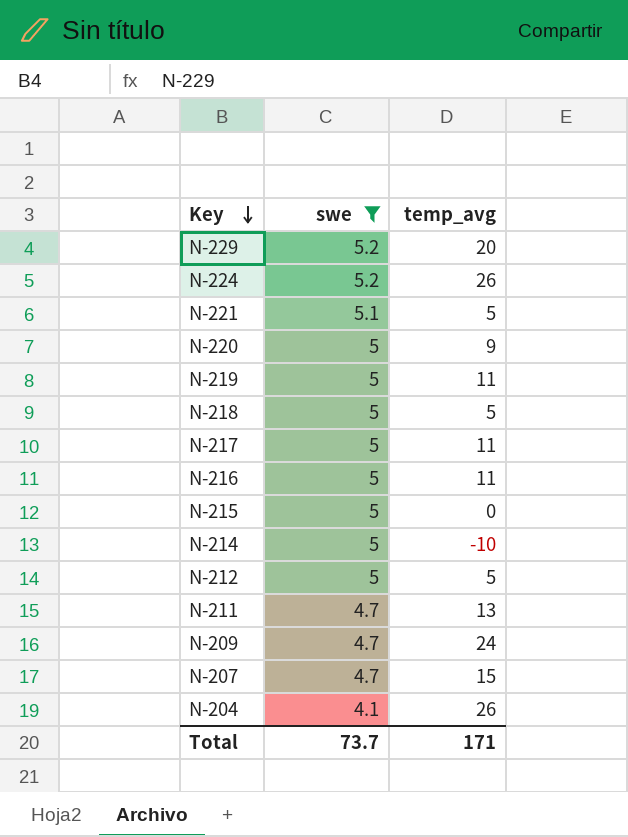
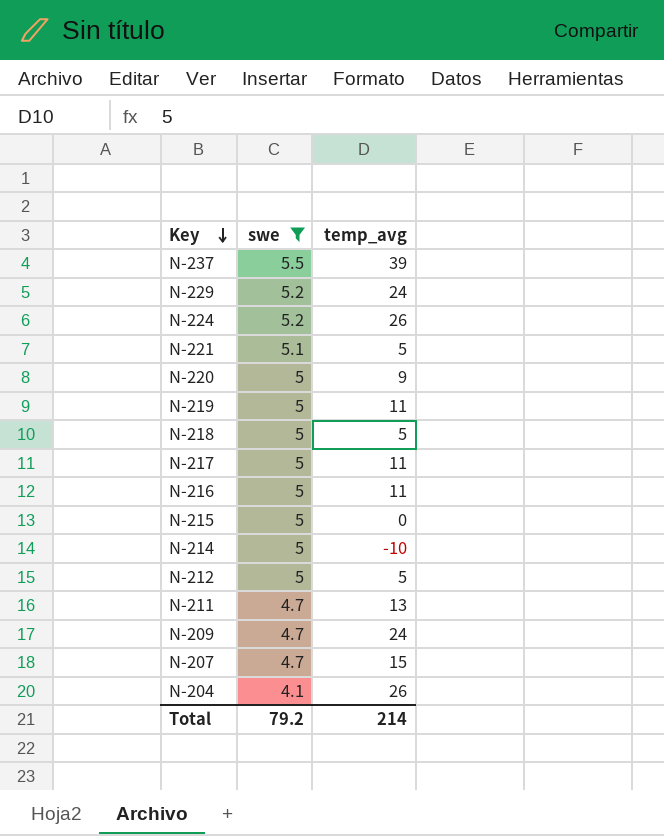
row N-237: none -> 5.5 | 39
N-229 | temp_avg: 20 -> 24
Total | swe: 73.7 -> 79.2
Total | temp_avg: 171 -> 214

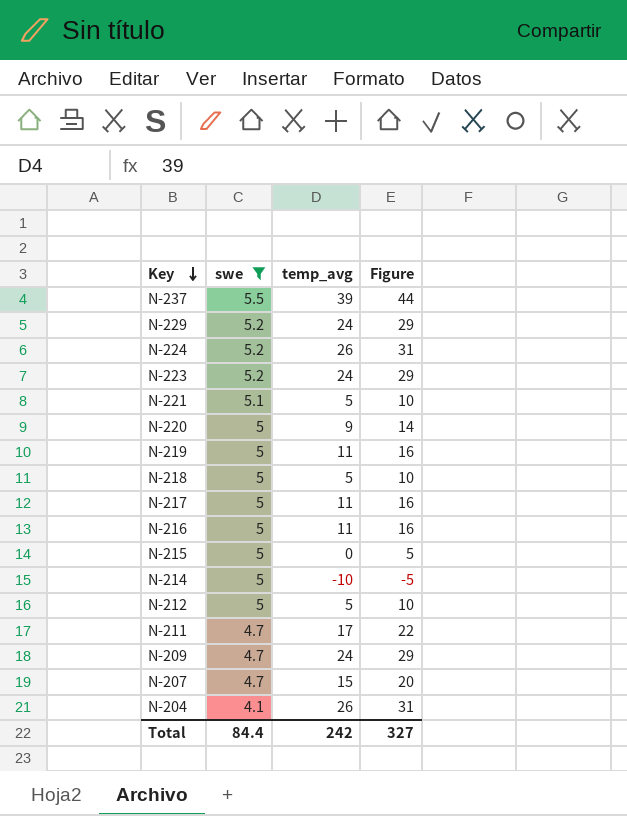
column Figure | formula: none -> [temp_avg] + 5
row N-223: none -> 5.2 | 24 | 29
N-211 | temp_avg: 13 -> 17
Total | swe: 79.2 -> 84.4
Total | temp_avg: 214 -> 242

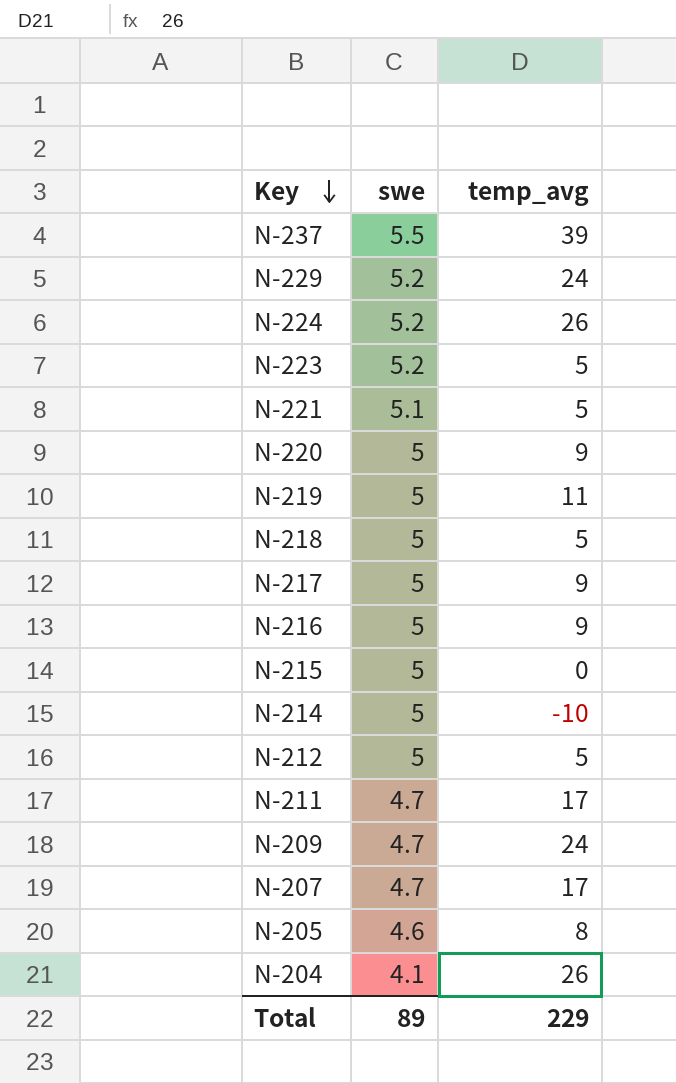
filter: swe != 4.6 -> none
column Figure | formula: [temp_avg] + 5 -> none
N-223 | temp_avg: 24 -> 5
N-217 | temp_avg: 11 -> 9
N-216 | temp_avg: 11 -> 9
N-207 | temp_avg: 15 -> 17
Total | swe: 84.4 -> 89
Total | temp_avg: 242 -> 229

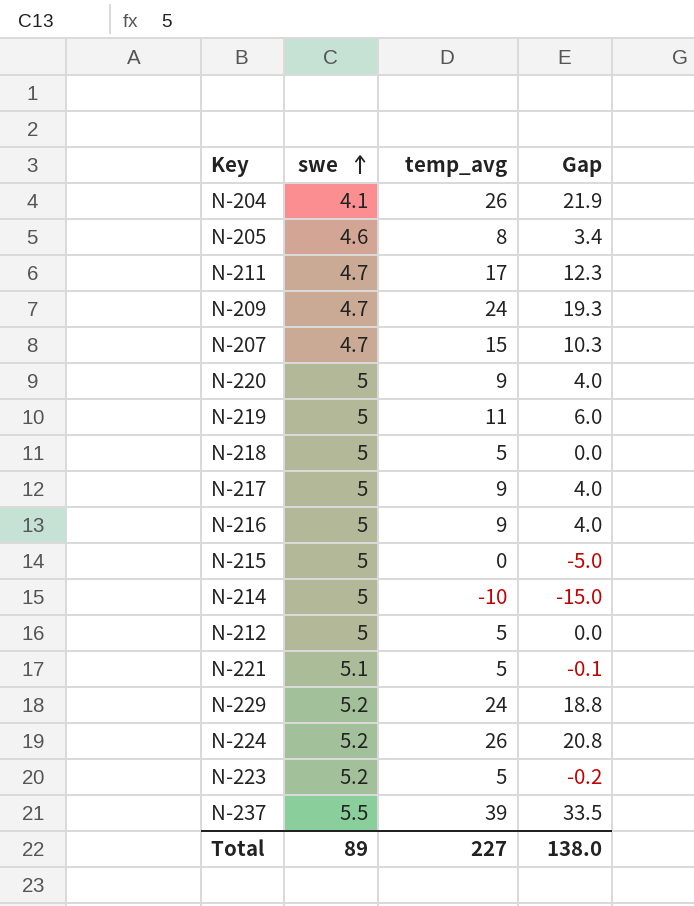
row order: Key descending -> swe ascending
column Gap | formula: none -> [temp_avg] - [swe]
N-207 | temp_avg: 17 -> 15
Total | temp_avg: 229 -> 227

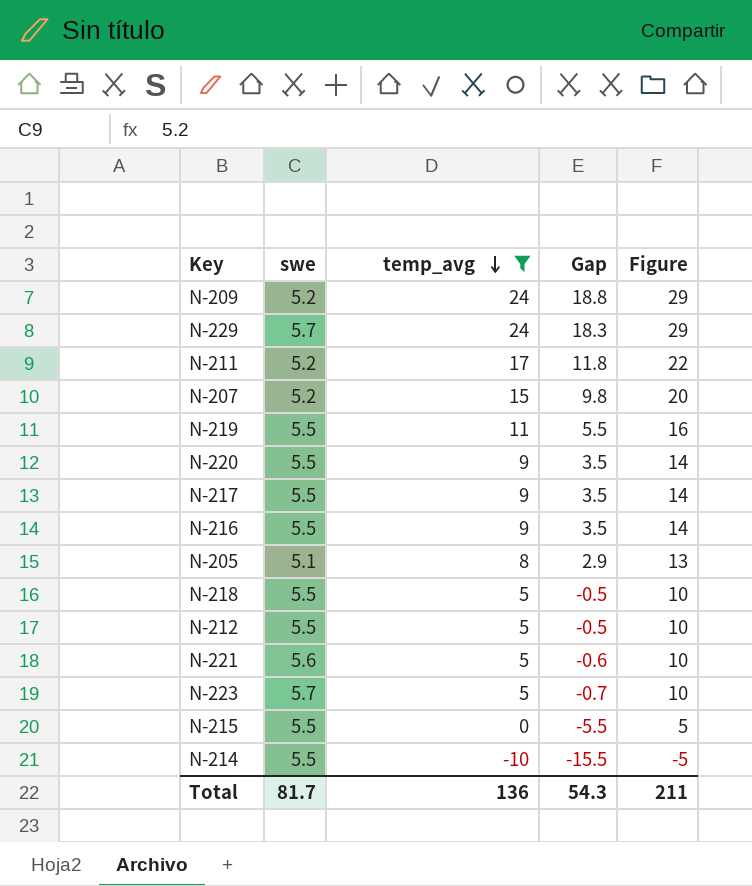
filter: none -> temp_avg <= 24
row order: swe ascending -> temp_avg descending
column Figure | formula: none -> [temp_avg] + 5
N-209 | swe: 4.7 -> 5.2
N-209 | Gap: 19.3 -> 18.8
N-229 | swe: 5.2 -> 5.7
N-229 | Gap: 18.8 -> 18.3
N-211 | swe: 4.7 -> 5.2
N-211 | Gap: 12.3 -> 11.8
N-207 | swe: 4.7 -> 5.2
N-207 | Gap: 10.3 -> 9.8
N-219 | swe: 5 -> 5.5
N-219 | Gap: 6.0 -> 5.5
N-220 | swe: 5 -> 5.5
N-220 | Gap: 4.0 -> 3.5
N-217 | swe: 5 -> 5.5
N-217 | Gap: 4.0 -> 3.5
N-216 | swe: 5 -> 5.5
N-216 | Gap: 4.0 -> 3.5
N-205 | swe: 4.6 -> 5.1
N-205 | Gap: 3.4 -> 2.9
N-218 | swe: 5 -> 5.5
N-218 | Gap: 0.0 -> -0.5
N-212 | swe: 5 -> 5.5
N-212 | Gap: 0.0 -> -0.5
N-221 | swe: 5.1 -> 5.6
N-221 | Gap: -0.1 -> -0.6
N-223 | swe: 5.2 -> 5.7
N-223 | Gap: -0.2 -> -0.7
N-215 | swe: 5 -> 5.5
N-215 | Gap: -5.0 -> -5.5
N-214 | swe: 5 -> 5.5
N-214 | Gap: -15.0 -> -15.5
Total | swe: 89 -> 81.7
Total | temp_avg: 227 -> 136
Total | Gap: 138.0 -> 54.3

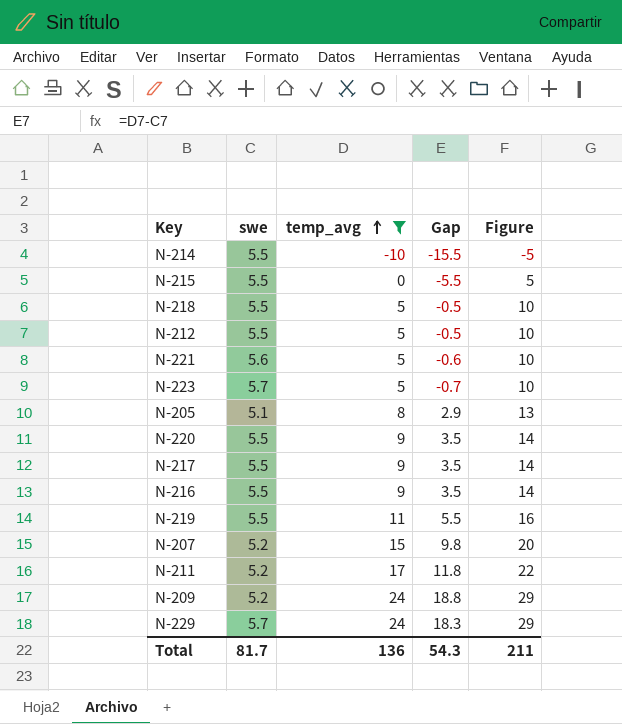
row order: temp_avg descending -> temp_avg ascending

